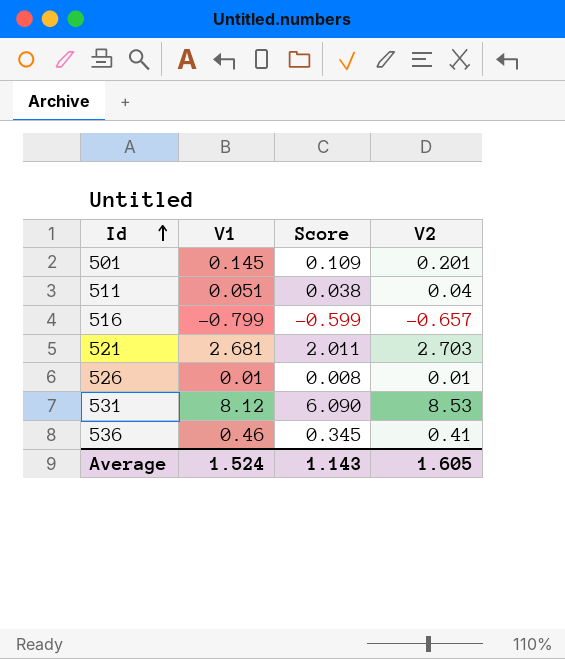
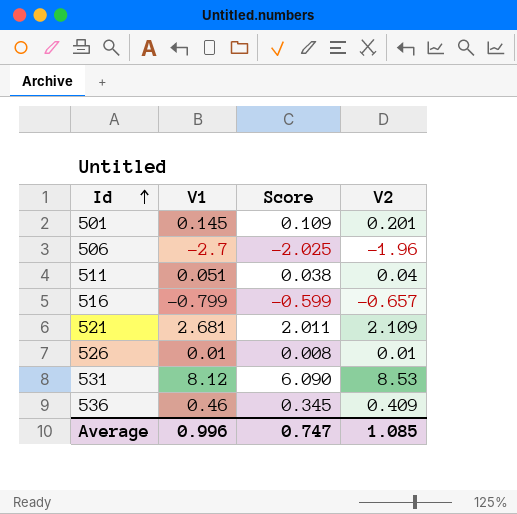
row 506: none -> -2.7 | -2.025 | -1.96
521 | V2: 2.703 -> 2.109
536 | V2: 0.41 -> 0.409
Average | V1: 1.524 -> 0.996
Average | Score: 1.143 -> 0.747
Average | V2: 1.605 -> 1.085

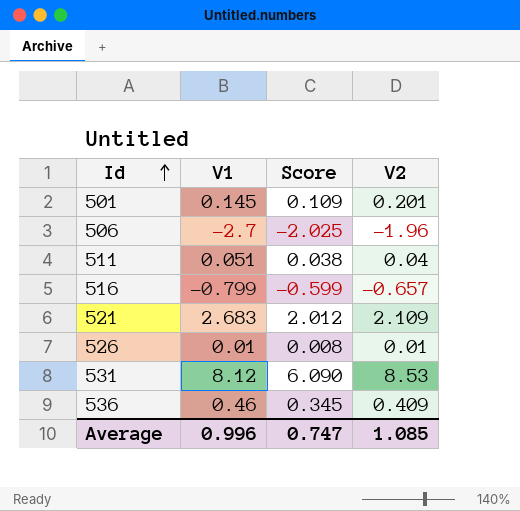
521 | V1: 2.681 -> 2.683
521 | Score: 2.011 -> 2.012

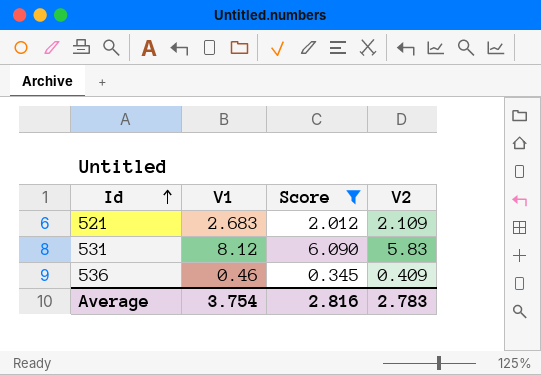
filter: none -> Score >= 0.345
531 | V2: 8.53 -> 5.83
Average | V1: 0.996 -> 3.754
Average | Score: 0.747 -> 2.816
Average | V2: 1.085 -> 2.783

